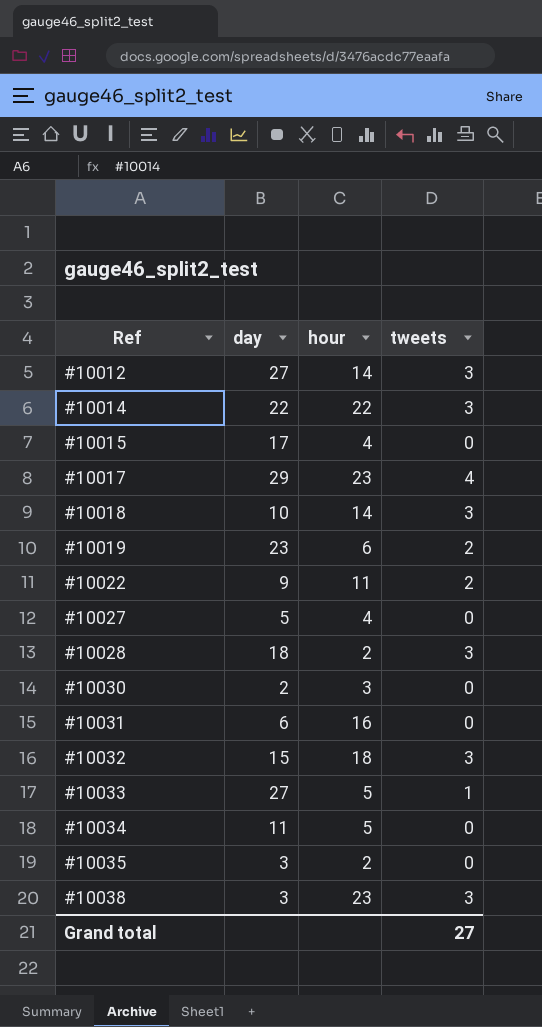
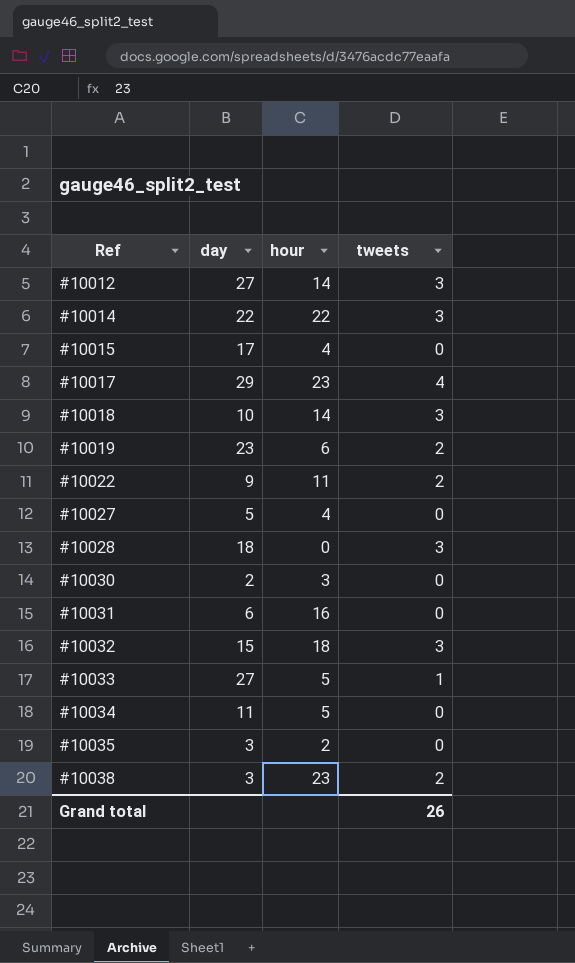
#10028 | hour: 2 -> 0
#10038 | tweets: 3 -> 2
Grand total | tweets: 27 -> 26

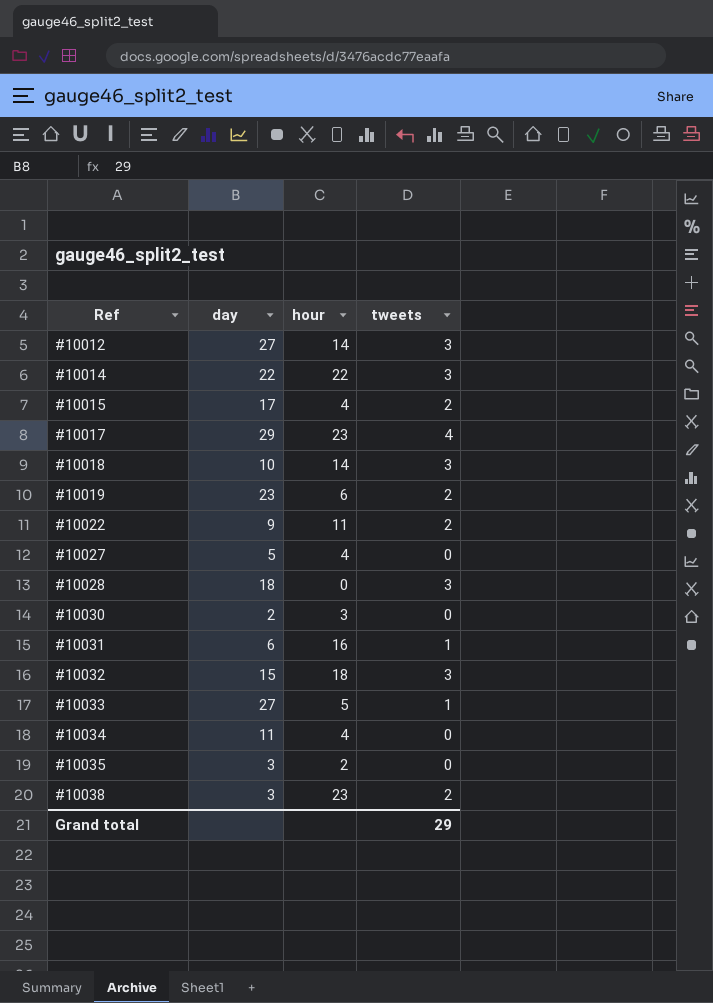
#10015 | tweets: 0 -> 2
#10031 | tweets: 0 -> 1
#10034 | hour: 5 -> 4
Grand total | tweets: 26 -> 29

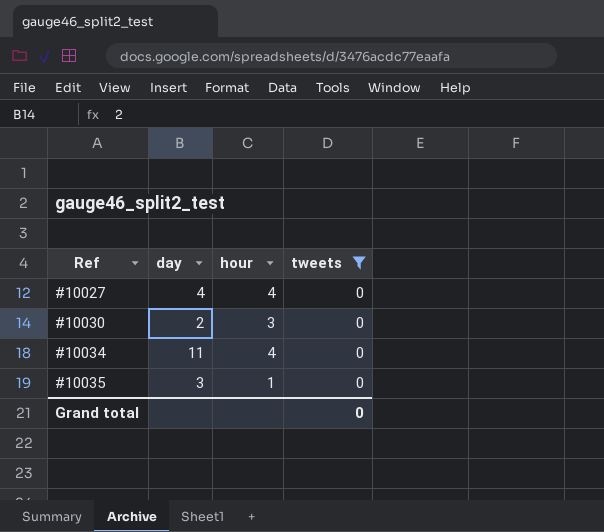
filter: none -> tweets = 0
#10027 | day: 5 -> 4
#10035 | hour: 2 -> 1
Grand total | tweets: 29 -> 0

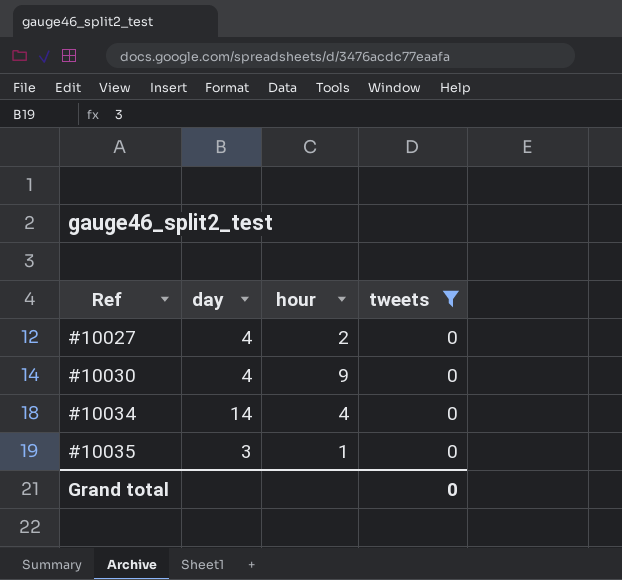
#10027 | hour: 4 -> 2
#10030 | day: 2 -> 4
#10030 | hour: 3 -> 9
#10034 | day: 11 -> 14

